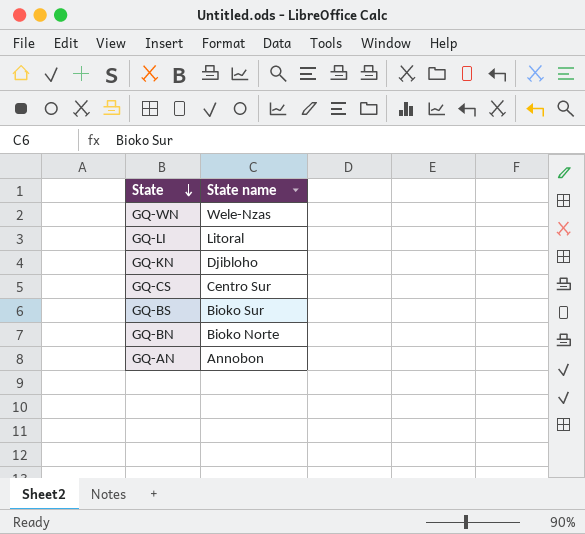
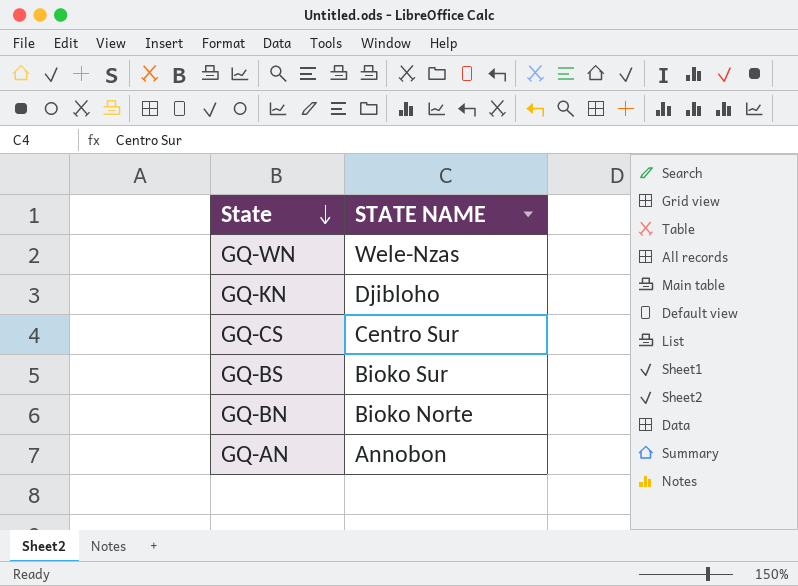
column name: State name -> STATE NAME
row GQ-LI: Litoral -> none

